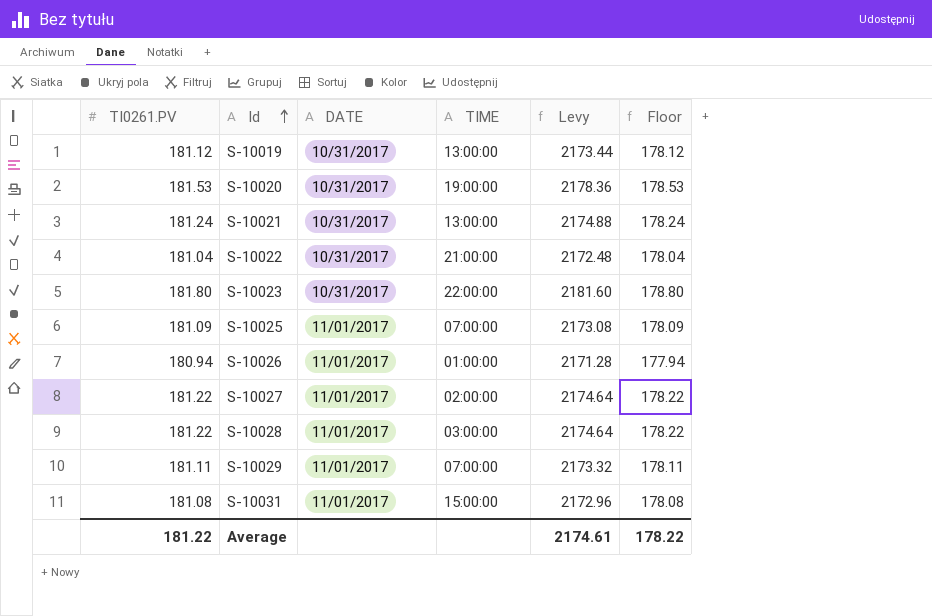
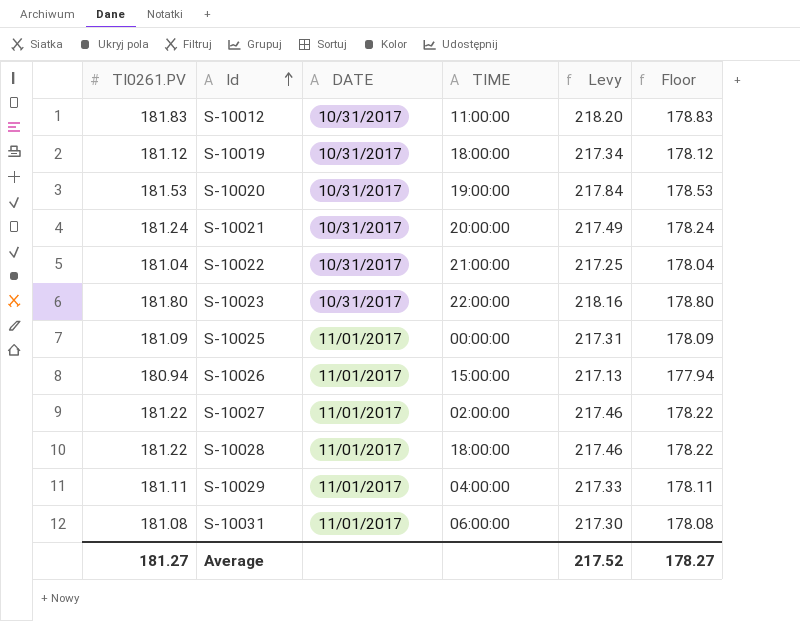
column Levy | formula: [TI0261.PV] * 12 -> [TI0261.PV] * 1.2
row S-10012: none -> 181.83 | 10/31/2017 | 11:00:00 | 218.20 | 178.83
S-10019 | TIME: 13:00:00 -> 18:00:00
S-10021 | TIME: 13:00:00 -> 20:00:00
S-10025 | TIME: 07:00:00 -> 00:00:00
S-10026 | TIME: 01:00:00 -> 15:00:00
S-10028 | TIME: 03:00:00 -> 18:00:00
S-10029 | TIME: 07:00:00 -> 04:00:00
S-10031 | TIME: 15:00:00 -> 06:00:00
Average | TI0261.PV: 181.22 -> 181.27
Average | Levy: 2174.61 -> 217.52
Average | Floor: 178.22 -> 178.27

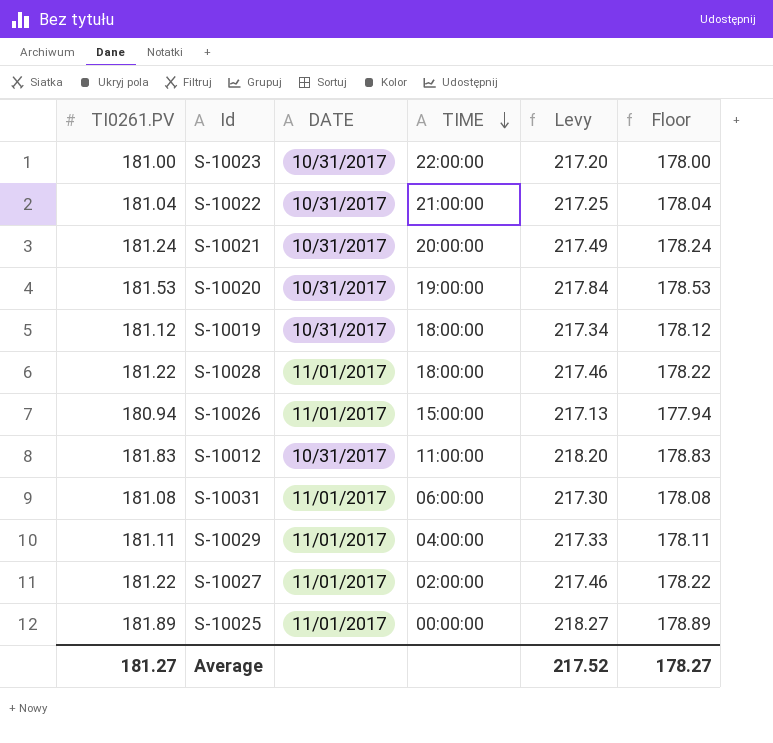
row order: Id ascending -> TIME descending
S-10023 | TI0261.PV: 181.80 -> 181.00
S-10023 | Levy: 218.16 -> 217.20
S-10023 | Floor: 178.80 -> 178.00
S-10025 | TI0261.PV: 181.09 -> 181.89
S-10025 | Levy: 217.31 -> 218.27
S-10025 | Floor: 178.09 -> 178.89

